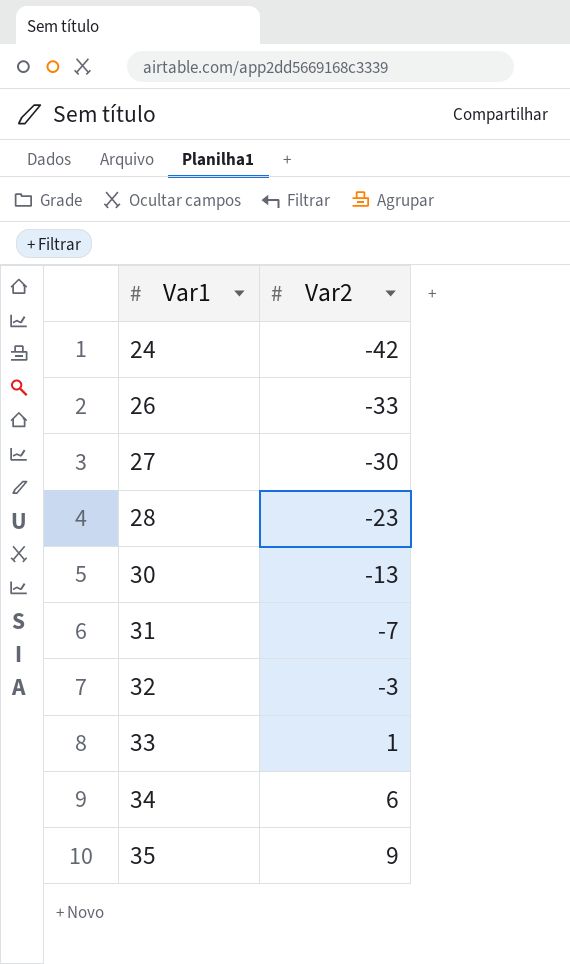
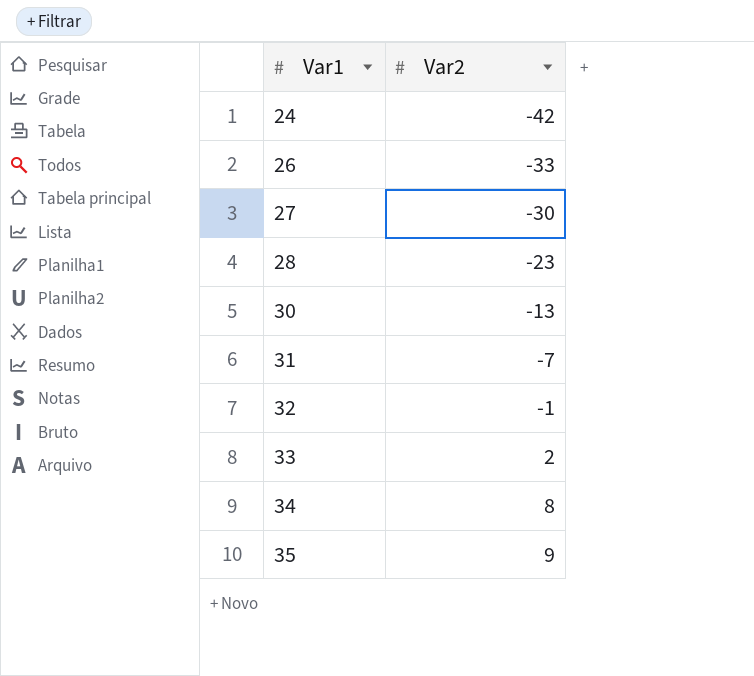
32 | Var2: -3 -> -1
33 | Var2: 1 -> 2
34 | Var2: 6 -> 8

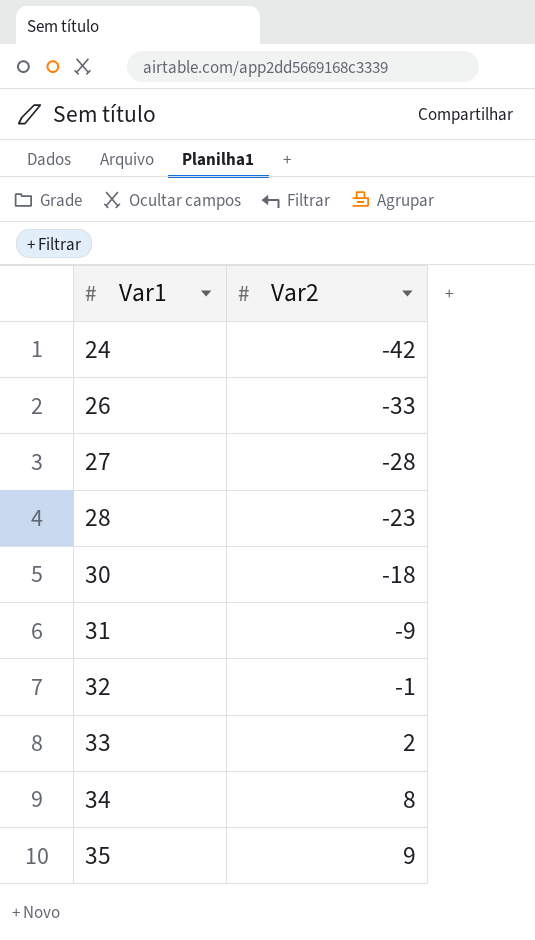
27 | Var2: -30 -> -28
30 | Var2: -13 -> -18
31 | Var2: -7 -> -9

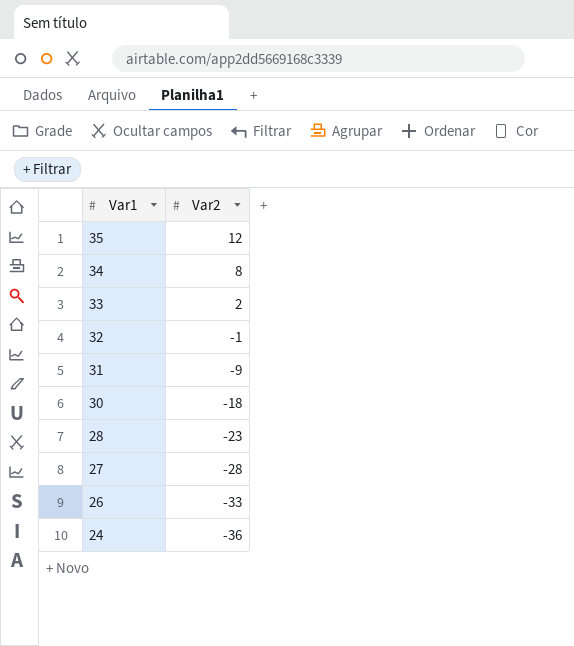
row order: Var1 ascending -> Var1 descending
35 | Var2: 9 -> 12
24 | Var2: -42 -> -36

